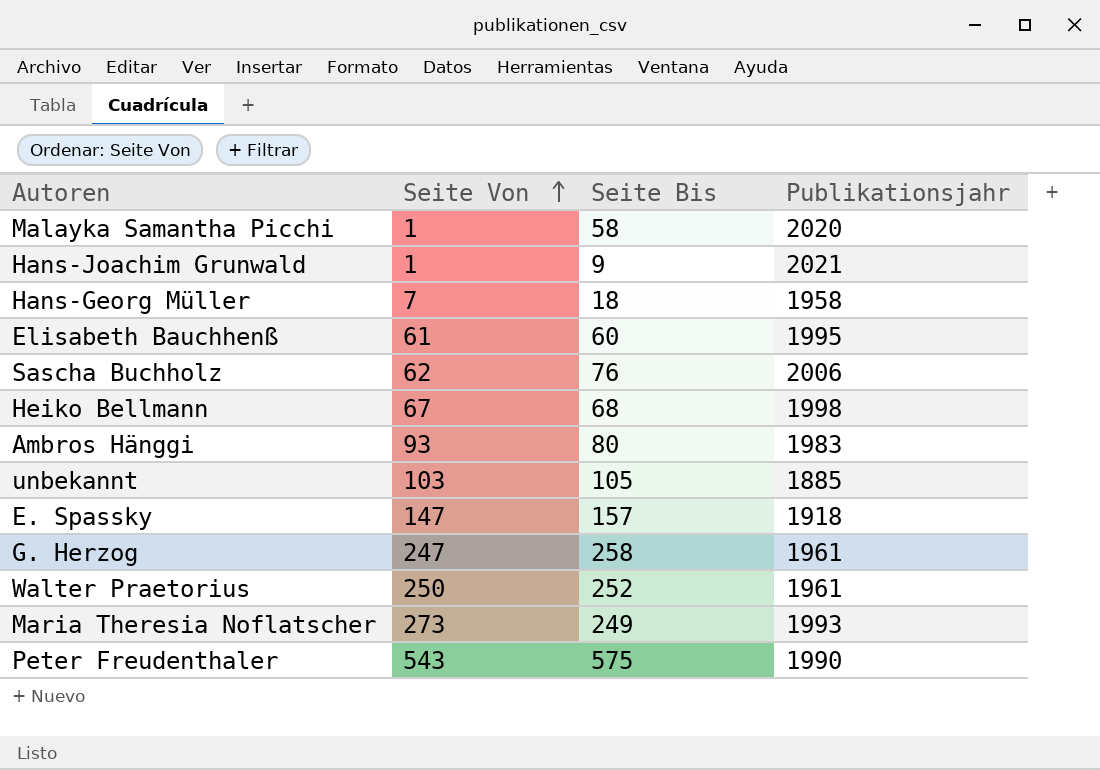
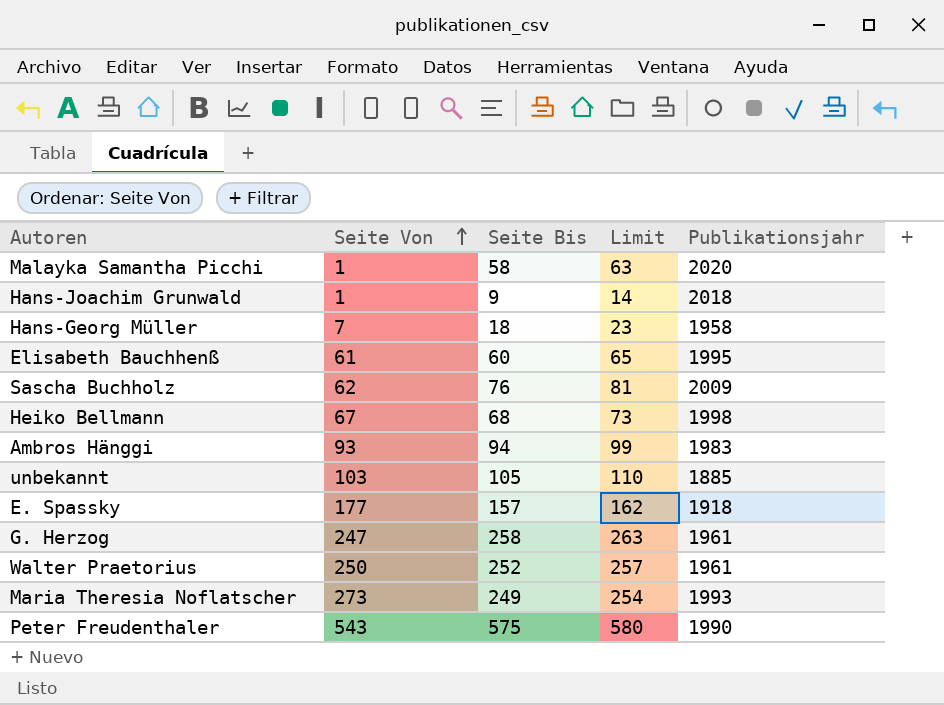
column Limit | formula: none -> [Seite Bis] + 5
Hans-Joachim Grunwald | Publikationsjahr: 2021 -> 2018
Sascha Buchholz | Publikationsjahr: 2006 -> 2009
Ambros Hänggi | Seite Bis: 80 -> 94
E. Spassky | Seite Von: 147 -> 177

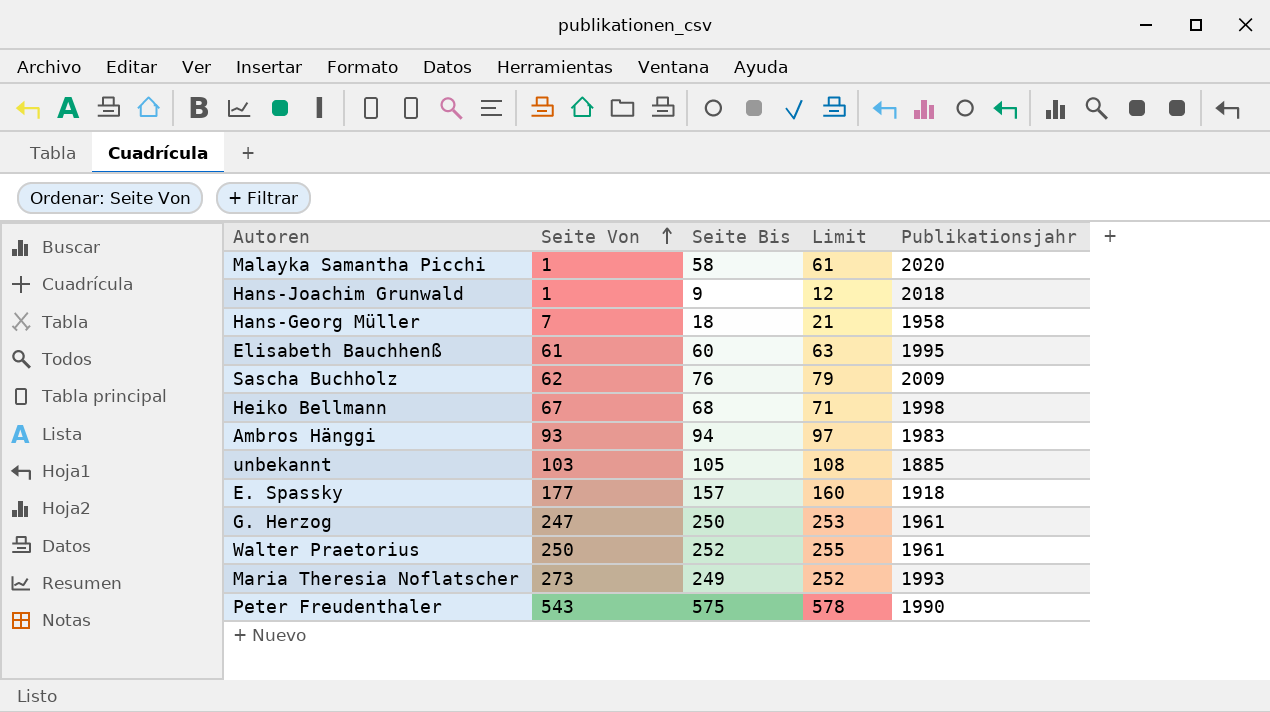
column Limit | formula: [Seite Bis] + 5 -> [Seite Bis] + 3
G. Herzog | Seite Bis: 258 -> 250

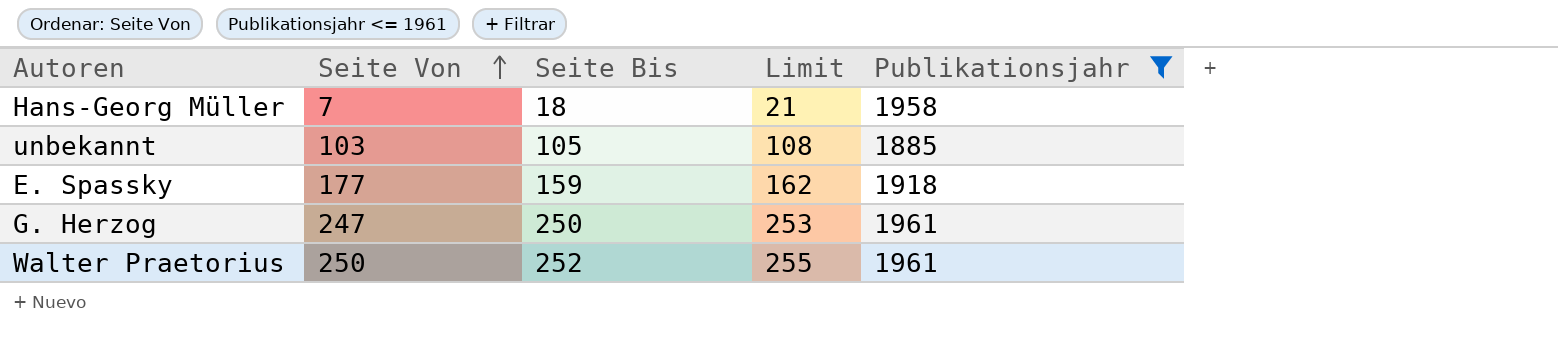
filter: none -> Publikationsjahr <= 1961
E. Spassky | Seite Bis: 157 -> 159
E. Spassky | Limit: 160 -> 162

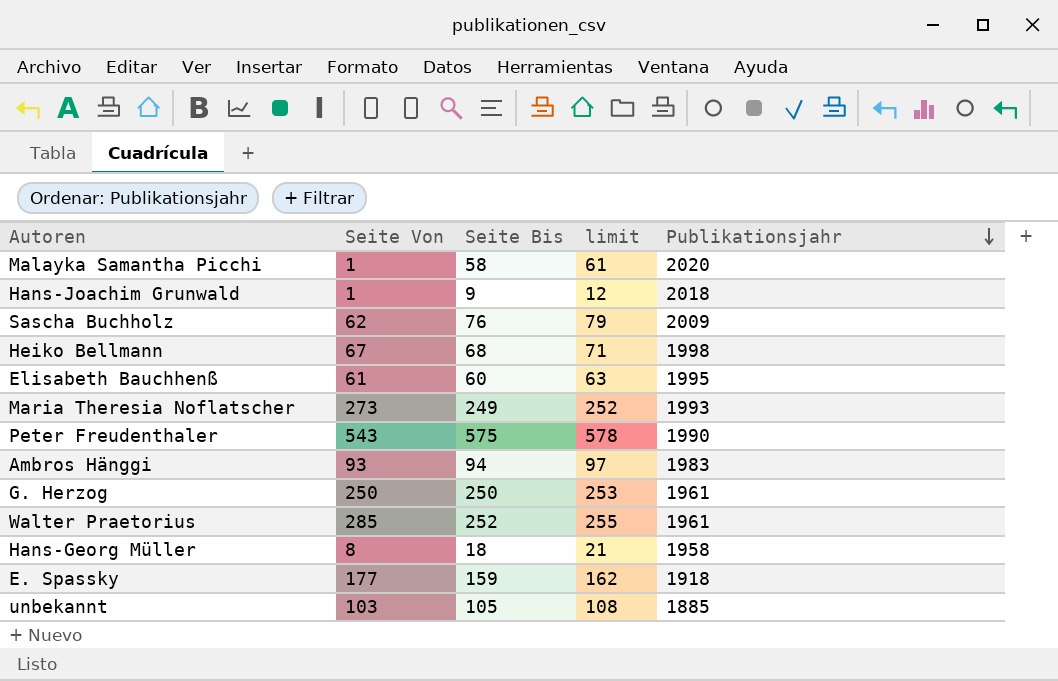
filter: Publikationsjahr <= 1961 -> none
row order: Seite Von ascending -> Publikationsjahr descending
column name: Limit -> limit
G. Herzog | Seite Von: 247 -> 250
Walter Praetorius | Seite Von: 250 -> 285
Hans-Georg Müller | Seite Von: 7 -> 8

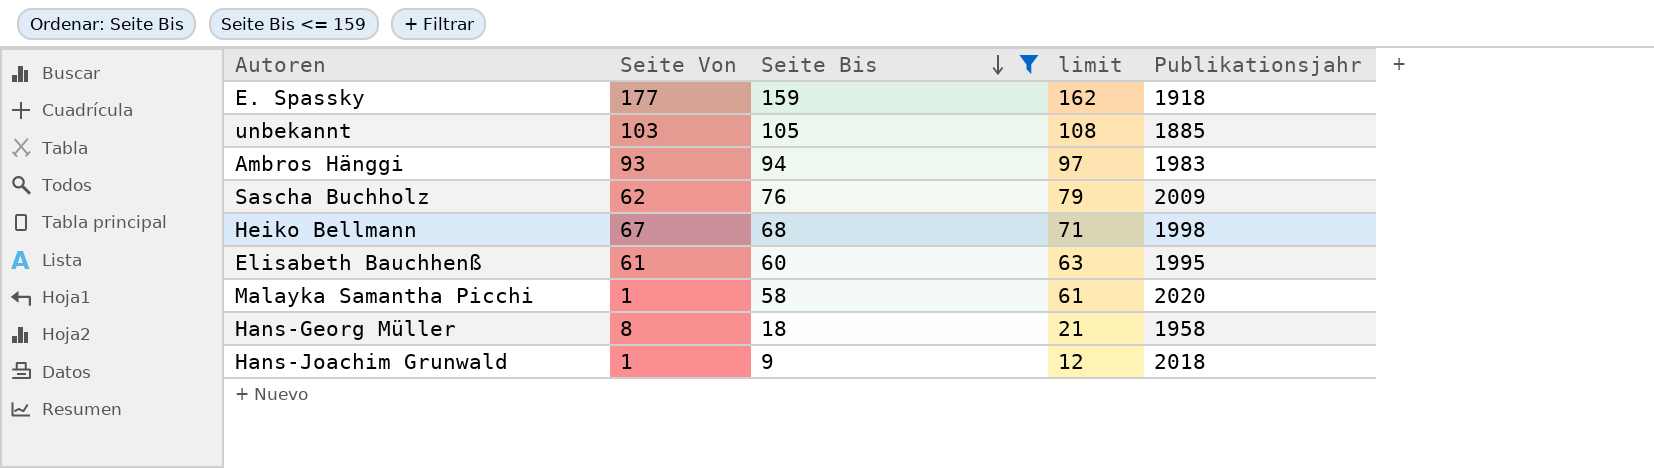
filter: none -> Seite Bis <= 159
row order: Publikationsjahr descending -> Seite Bis descending

